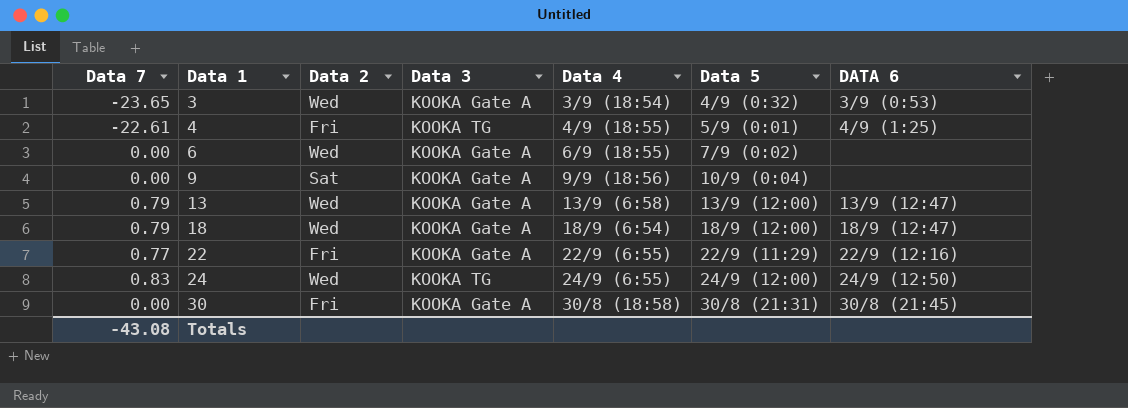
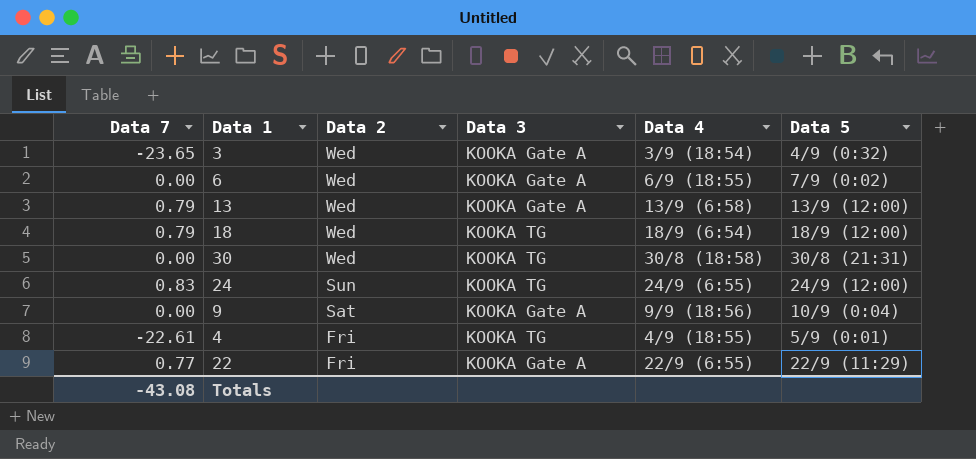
row order: Data 1 ascending -> Data 2 descending
column DATA 6 | position: 7 -> none
18 | Data 3: KOOKA Gate A -> KOOKA TG
30 | Data 2: Fri -> Wed
30 | Data 3: KOOKA Gate A -> KOOKA TG
24 | Data 2: Wed -> Sun

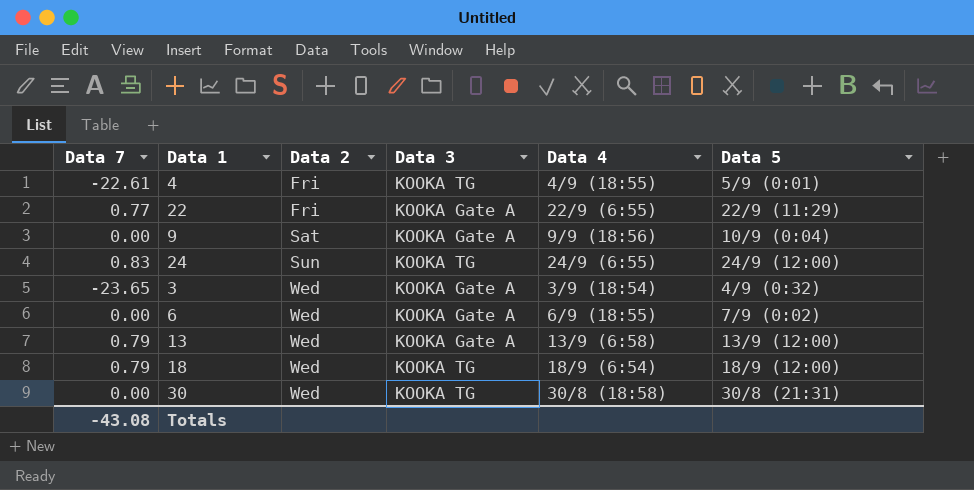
row order: Data 2 descending -> Data 2 ascending

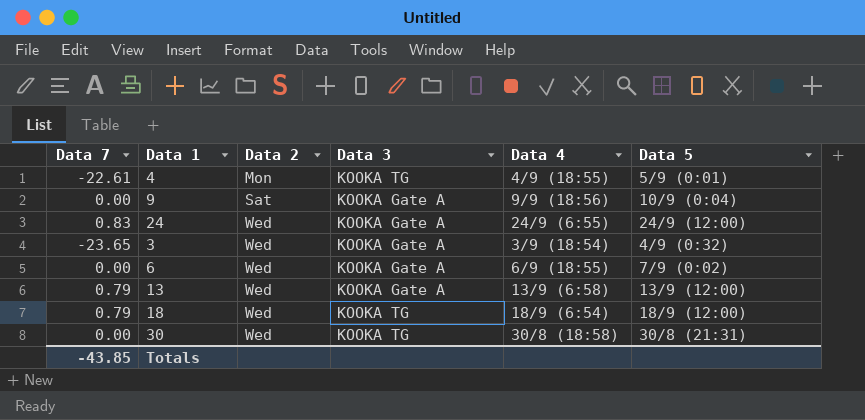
row 22: 0.77 | Fri | KOOKA Gate A | 22/9 (6:55) | 22/9 (11:29) -> none
4 | Data 2: Fri -> Mon
24 | Data 2: Sun -> Wed
24 | Data 3: KOOKA TG -> KOOKA Gate A
Totals | Data 7: -43.08 -> -43.85

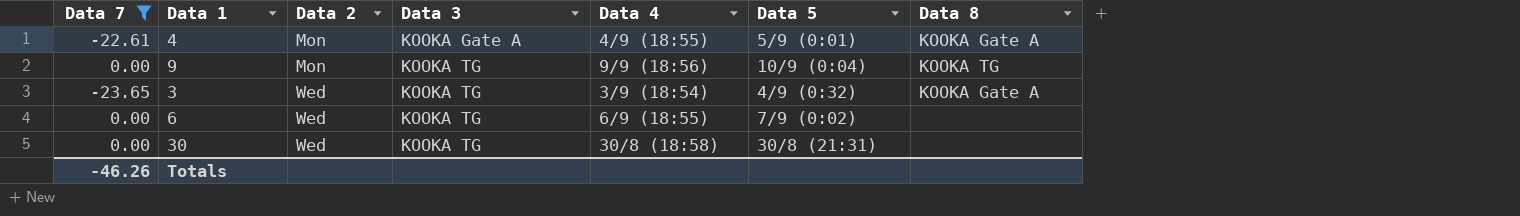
filter: none -> Data 7 <= 0.00
column Data 8 | position: none -> 7
4 | Data 3: KOOKA TG -> KOOKA Gate A
9 | Data 2: Sat -> Mon
9 | Data 3: KOOKA Gate A -> KOOKA TG
3 | Data 3: KOOKA Gate A -> KOOKA TG
6 | Data 3: KOOKA Gate A -> KOOKA TG
Totals | Data 7: -43.85 -> -46.26

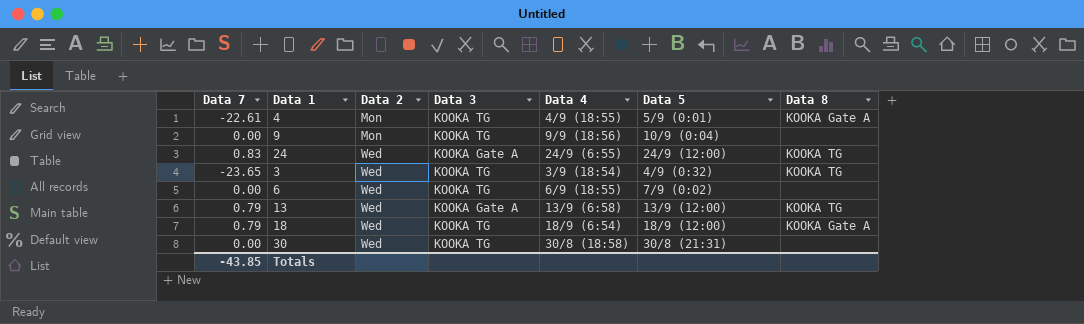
filter: Data 7 <= 0.00 -> none
4 | Data 3: KOOKA Gate A -> KOOKA TG
9 | Data 8: KOOKA TG -> none
3 | Data 8: KOOKA Gate A -> KOOKA TG
Totals | Data 7: -46.26 -> -43.85

